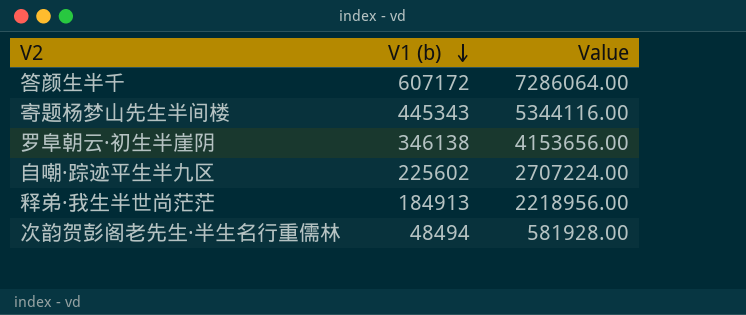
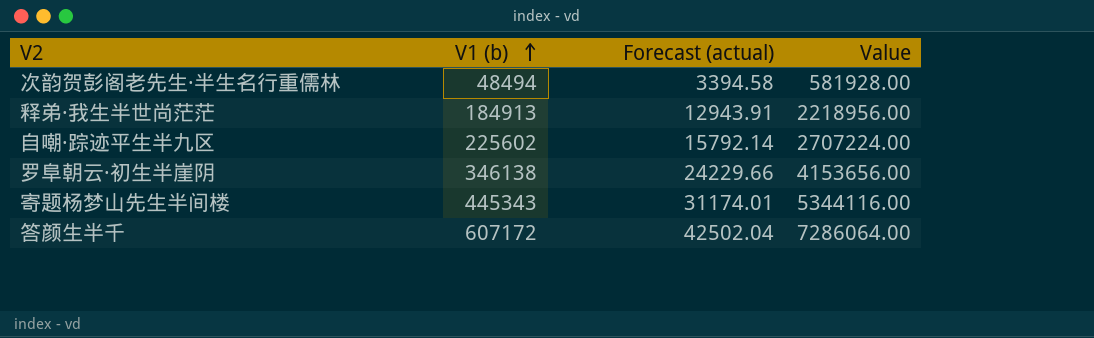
row order: V1 (b) descending -> V1 (b) ascending
column Forecast (actual) | formula: none -> [V1 (b)] * 0.07

